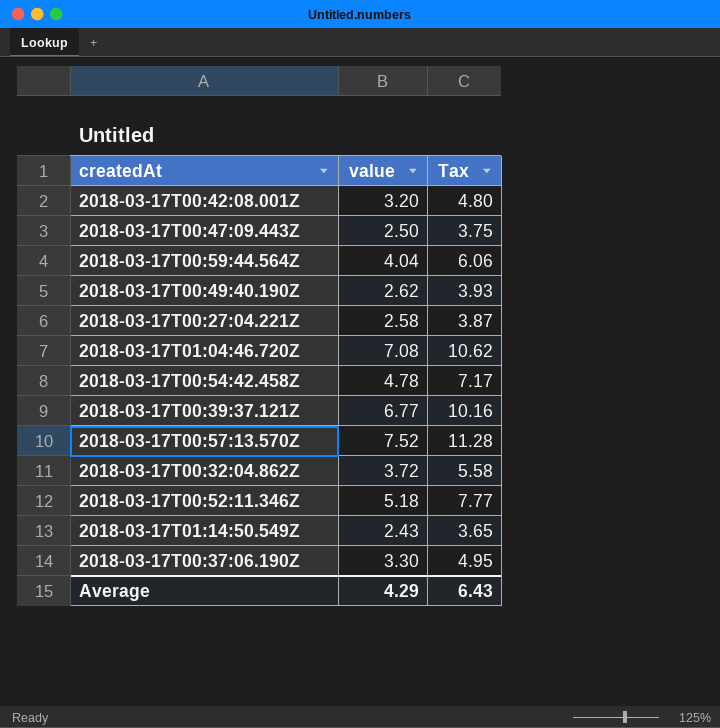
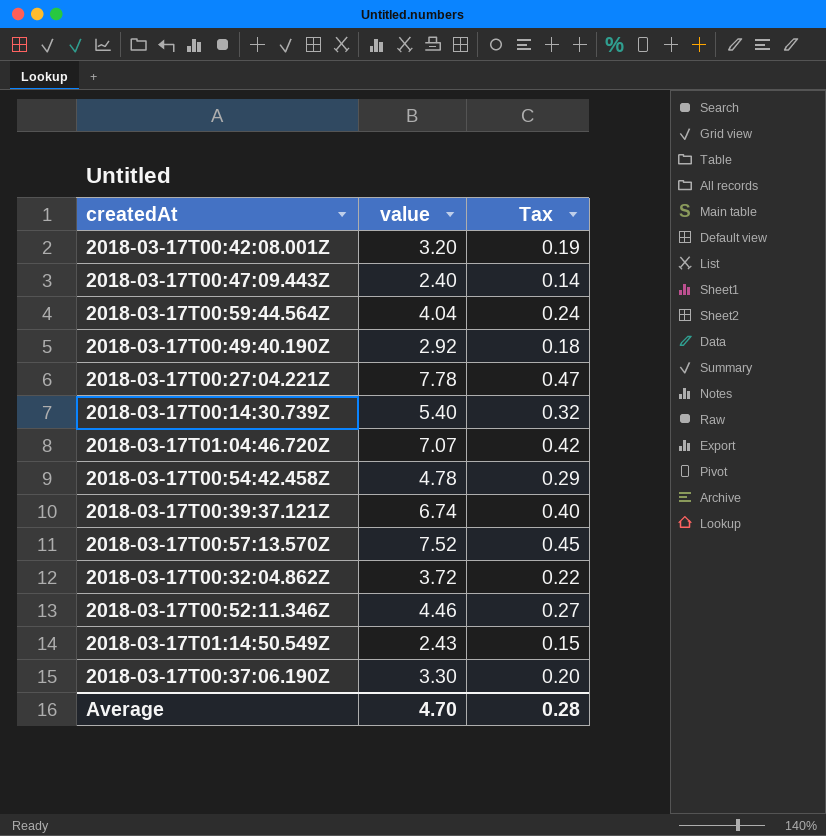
column Tax | formula: [value] * 1.5 -> [value] * 0.06
2018-03-17T00:47:09.443Z | value: 2.50 -> 2.40
2018-03-17T00:49:40.190Z | value: 2.62 -> 2.92
2018-03-17T00:27:04.221Z | value: 2.58 -> 7.78
row 2018-03-17T00:14:30.739Z: none -> 5.40 | 0.32
2018-03-17T01:04:46.720Z | value: 7.08 -> 7.07
2018-03-17T00:39:37.121Z | value: 6.77 -> 6.74
2018-03-17T00:52:11.346Z | value: 5.18 -> 4.46
Average | value: 4.29 -> 4.70
Average | Tax: 6.43 -> 0.28

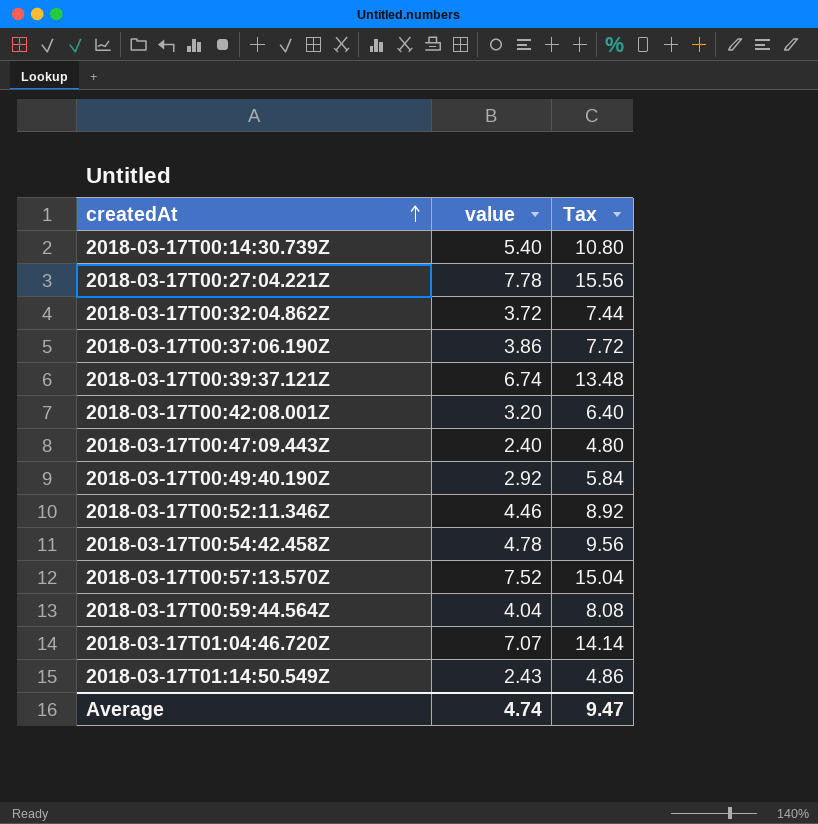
row order: none -> createdAt ascending
column Tax | formula: [value] * 0.06 -> [value] * 2
2018-03-17T00:37:06.190Z | value: 3.30 -> 3.86
Average | value: 4.70 -> 4.74
Average | Tax: 0.28 -> 9.47

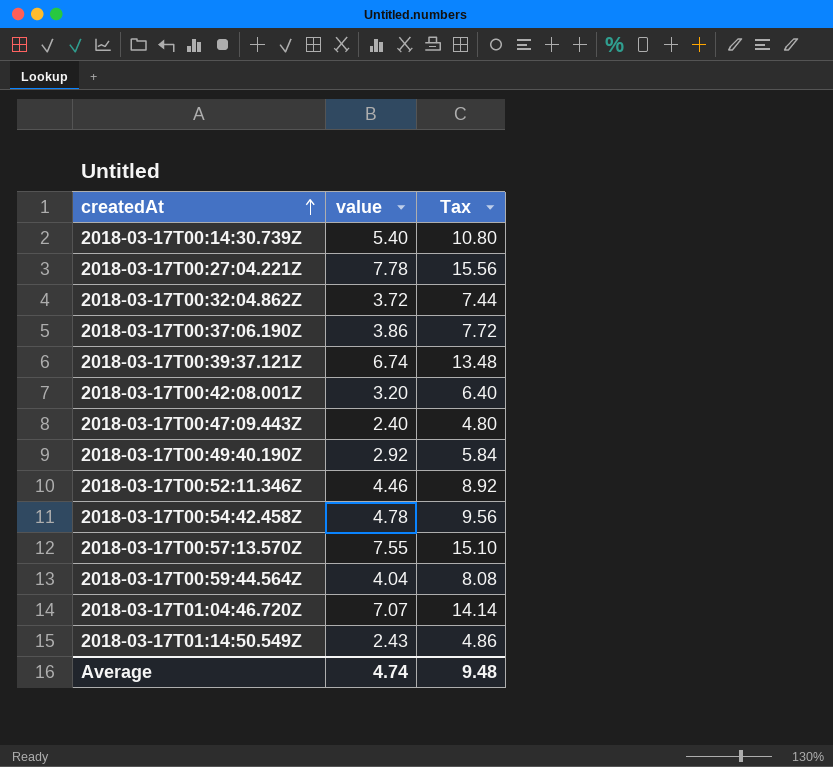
2018-03-17T00:57:13.570Z | value: 7.52 -> 7.55
2018-03-17T00:57:13.570Z | Tax: 15.04 -> 15.10
Average | Tax: 9.47 -> 9.48

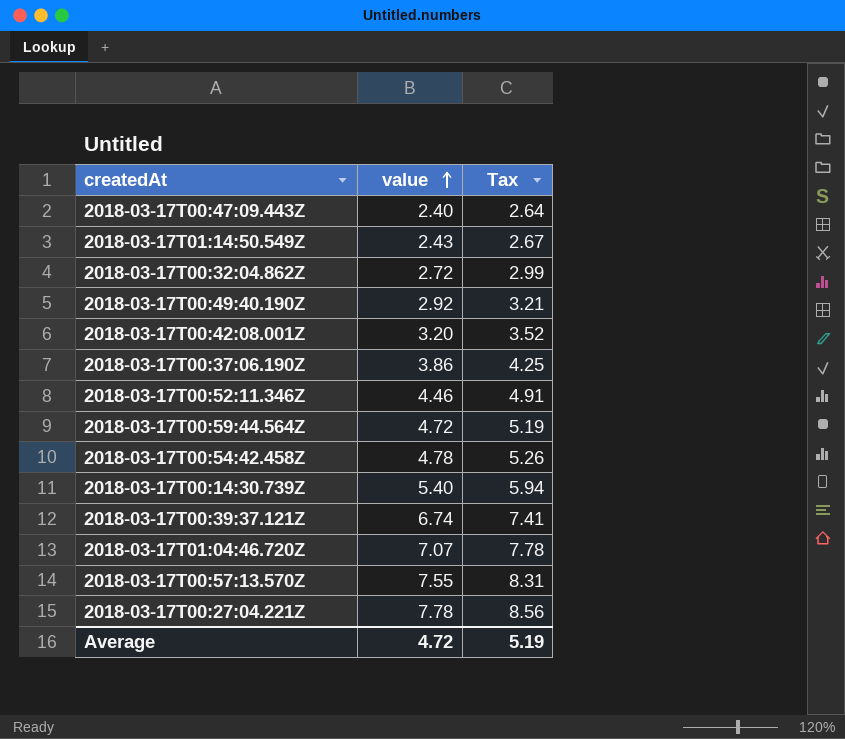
row order: createdAt ascending -> value ascending
column Tax | formula: [value] * 2 -> [value] * 1.1
2018-03-17T00:32:04.862Z | value: 3.72 -> 2.72
2018-03-17T00:59:44.564Z | value: 4.04 -> 4.72
Average | value: 4.74 -> 4.72
Average | Tax: 9.48 -> 5.19

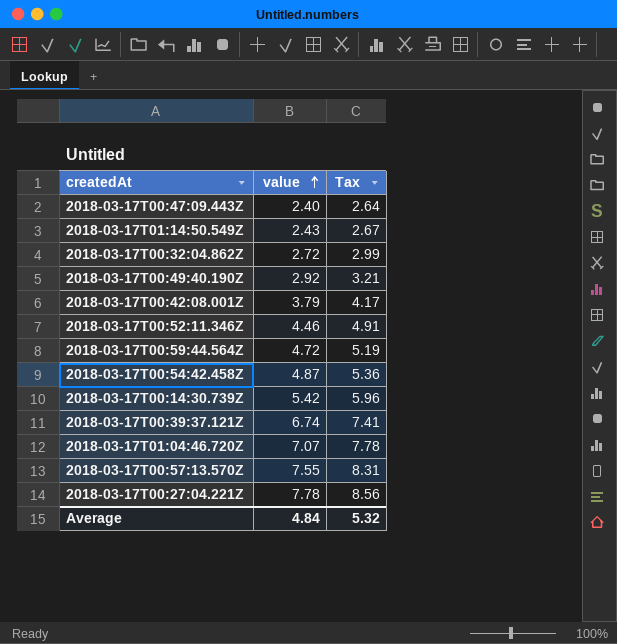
row 2018-03-17T00:37:06.190Z: 3.86 | 4.25 -> none
2018-03-17T00:42:08.001Z | value: 3.20 -> 3.79
2018-03-17T00:42:08.001Z | Tax: 3.52 -> 4.17
2018-03-17T00:54:42.458Z | value: 4.78 -> 4.87
2018-03-17T00:54:42.458Z | Tax: 5.26 -> 5.36
2018-03-17T00:14:30.739Z | value: 5.40 -> 5.42
2018-03-17T00:14:30.739Z | Tax: 5.94 -> 5.96
Average | value: 4.72 -> 4.84
Average | Tax: 5.19 -> 5.32

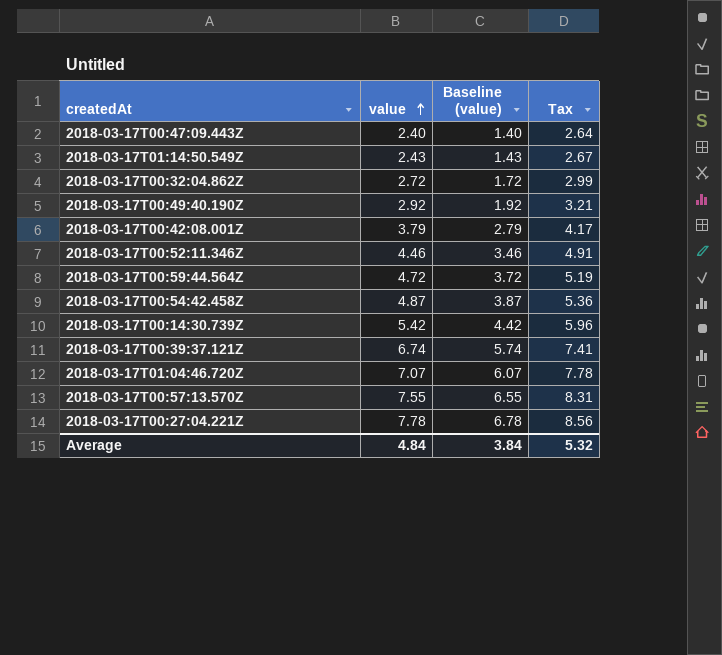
column Baseline (value) | formula: none -> [value] - 1

